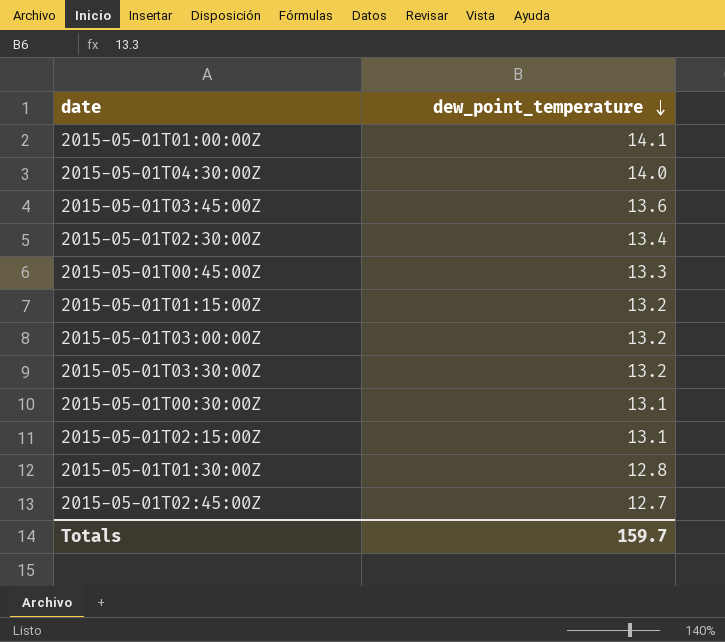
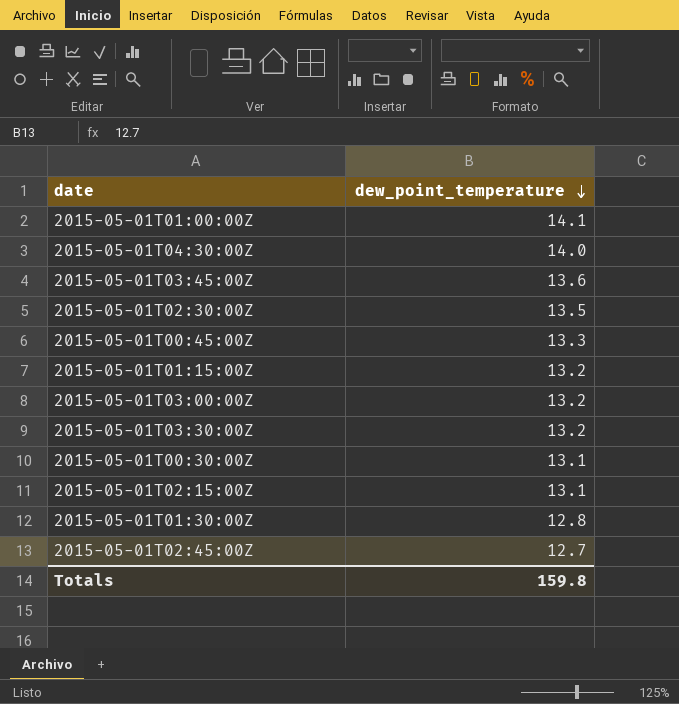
2015-05-01T02:30:00Z | dew_point_temperature: 13.4 -> 13.5
Totals | dew_point_temperature: 159.7 -> 159.8

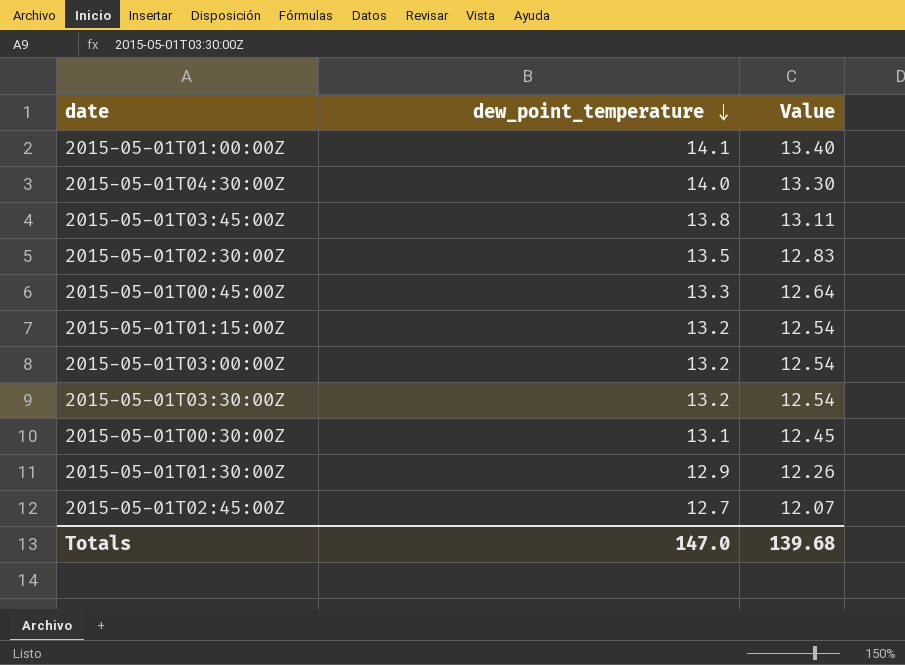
column Value | formula: none -> [dew_point_temperature] * 0.95
row 2015-05-01T02:15:00Z: 13.1 -> none
2015-05-01T03:45:00Z | dew_point_temperature: 13.6 -> 13.8
2015-05-01T01:30:00Z | dew_point_temperature: 12.8 -> 12.9
Totals | dew_point_temperature: 159.8 -> 147.0

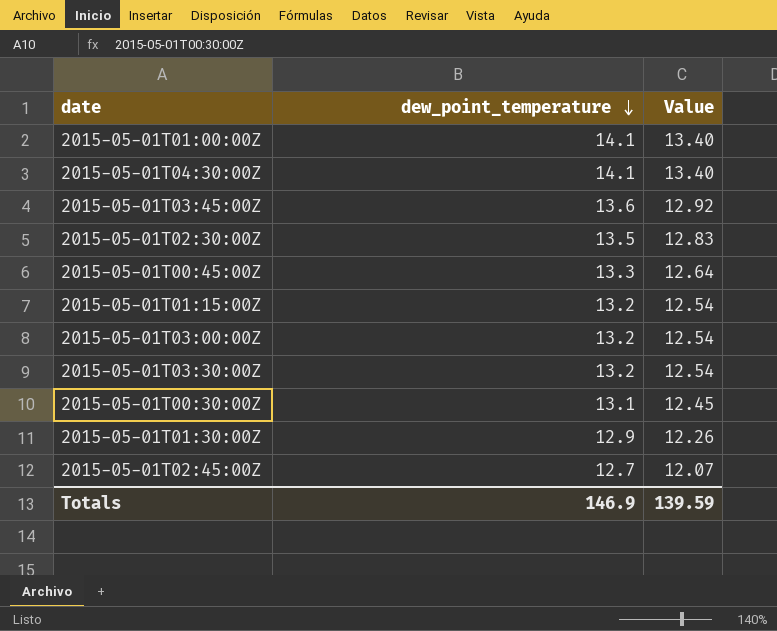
2015-05-01T04:30:00Z | dew_point_temperature: 14.0 -> 14.1
2015-05-01T04:30:00Z | Value: 13.30 -> 13.40
2015-05-01T03:45:00Z | dew_point_temperature: 13.8 -> 13.6
2015-05-01T03:45:00Z | Value: 13.11 -> 12.92
Totals | dew_point_temperature: 147.0 -> 146.9
Totals | Value: 139.68 -> 139.59

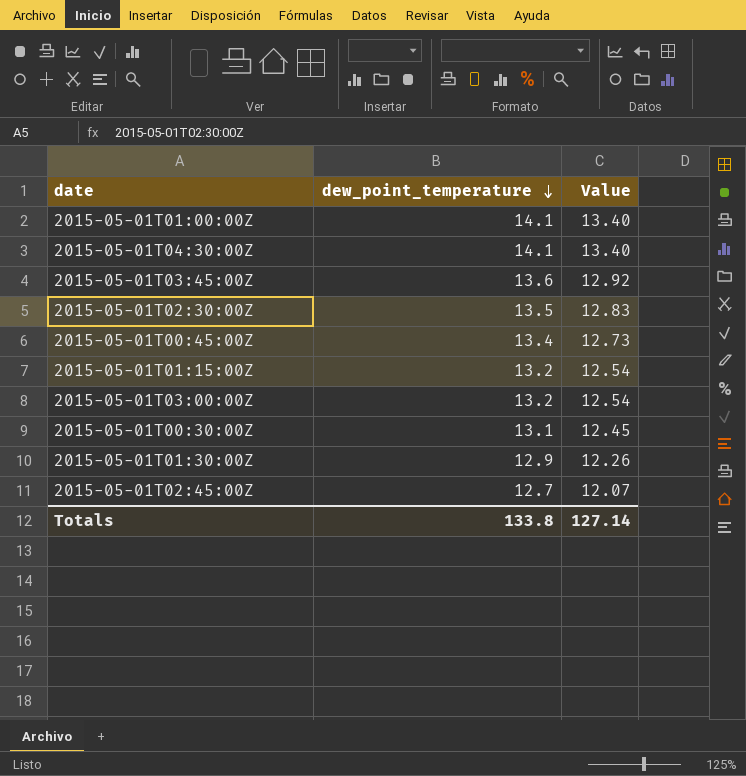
row 2015-05-01T03:30:00Z: 13.2 | 12.54 -> none
2015-05-01T00:45:00Z | dew_point_temperature: 13.3 -> 13.4
2015-05-01T00:45:00Z | Value: 12.64 -> 12.73
Totals | dew_point_temperature: 146.9 -> 133.8
Totals | Value: 139.59 -> 127.14

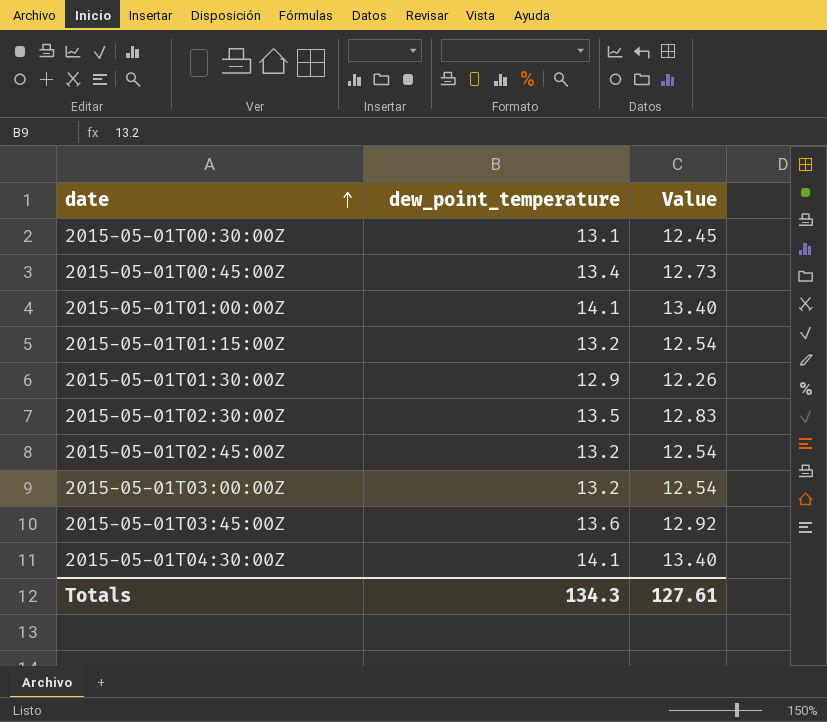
row order: dew_point_temperature descending -> date ascending
2015-05-01T02:45:00Z | dew_point_temperature: 12.7 -> 13.2
2015-05-01T02:45:00Z | Value: 12.07 -> 12.54
Totals | dew_point_temperature: 133.8 -> 134.3
Totals | Value: 127.14 -> 127.61

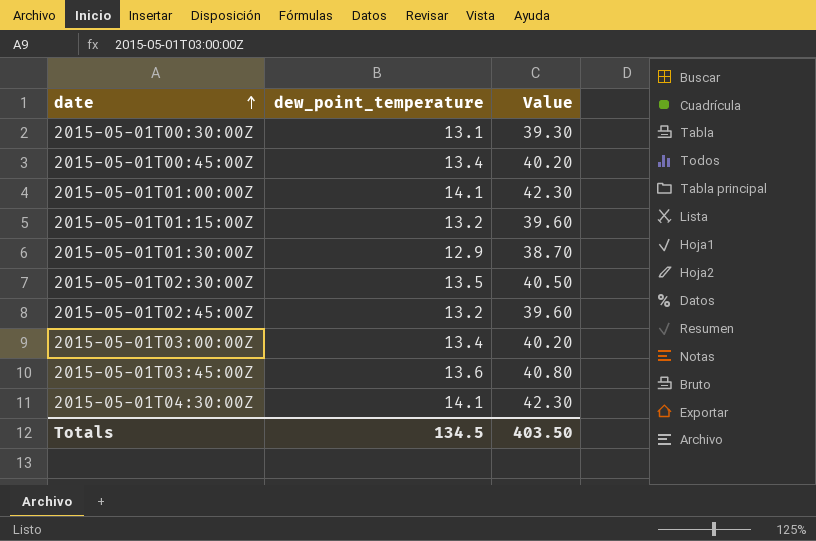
column Value | formula: [dew_point_temperature] * 0.95 -> [dew_point_temperature] * 3
2015-05-01T03:00:00Z | dew_point_temperature: 13.2 -> 13.4
Totals | dew_point_temperature: 134.3 -> 134.5
Totals | Value: 127.61 -> 403.50

